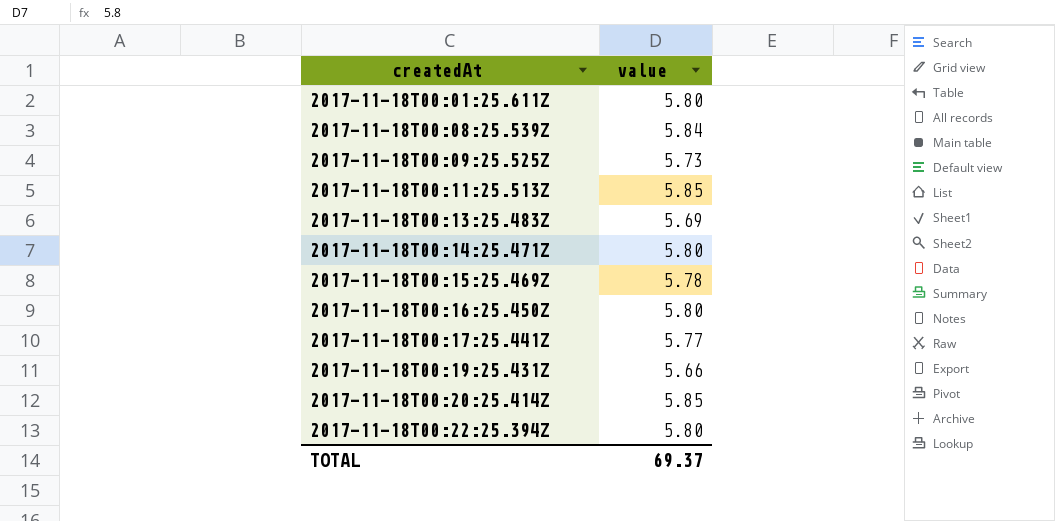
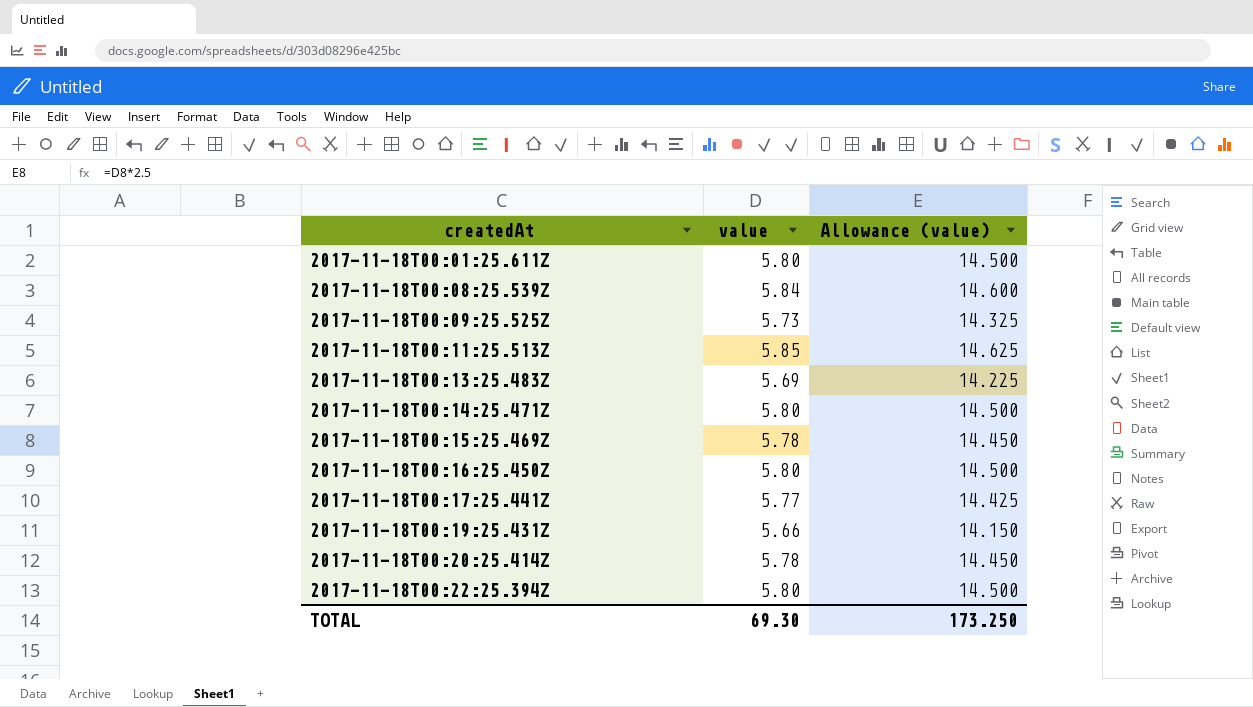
column Allowance (value) | formula: none -> [value] * 2.5
2017-11-18T00:20:25.414Z | value: 5.85 -> 5.78
TOTAL | value: 69.37 -> 69.30

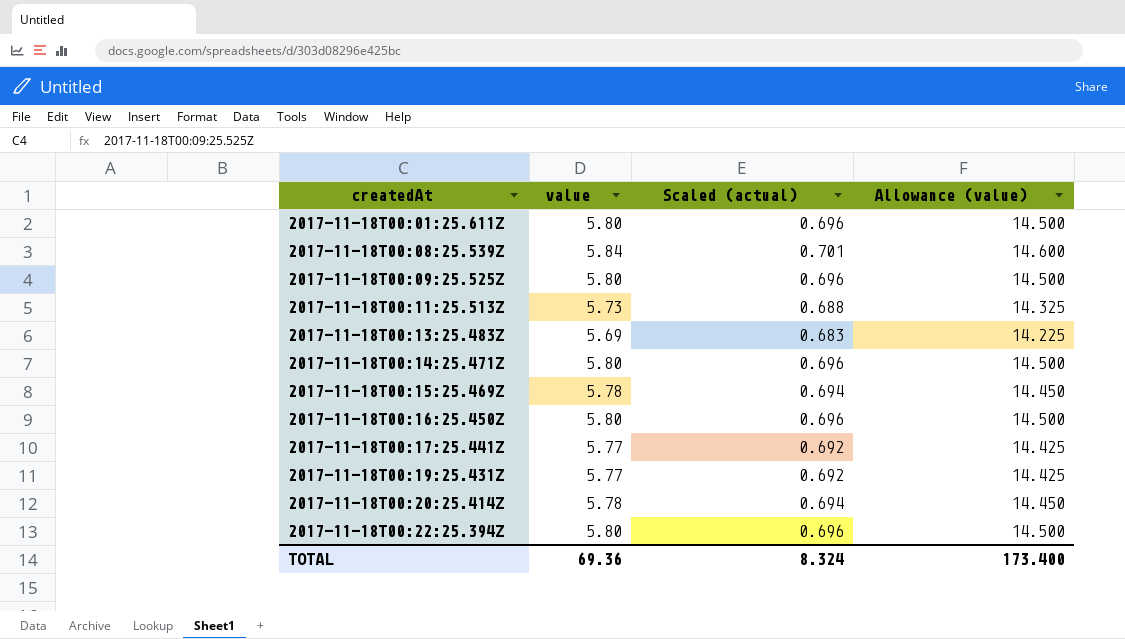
column Scaled (actual) | formula: none -> [value] * 0.12
2017-11-18T00:09:25.525Z | value: 5.73 -> 5.80
2017-11-18T00:09:25.525Z | Allowance (value): 14.325 -> 14.500
2017-11-18T00:11:25.513Z | value: 5.85 -> 5.73
2017-11-18T00:11:25.513Z | Allowance (value): 14.625 -> 14.325
2017-11-18T00:19:25.431Z | value: 5.66 -> 5.77
2017-11-18T00:19:25.431Z | Allowance (value): 14.150 -> 14.425
TOTAL | value: 69.30 -> 69.36
TOTAL | Allowance (value): 173.250 -> 173.400

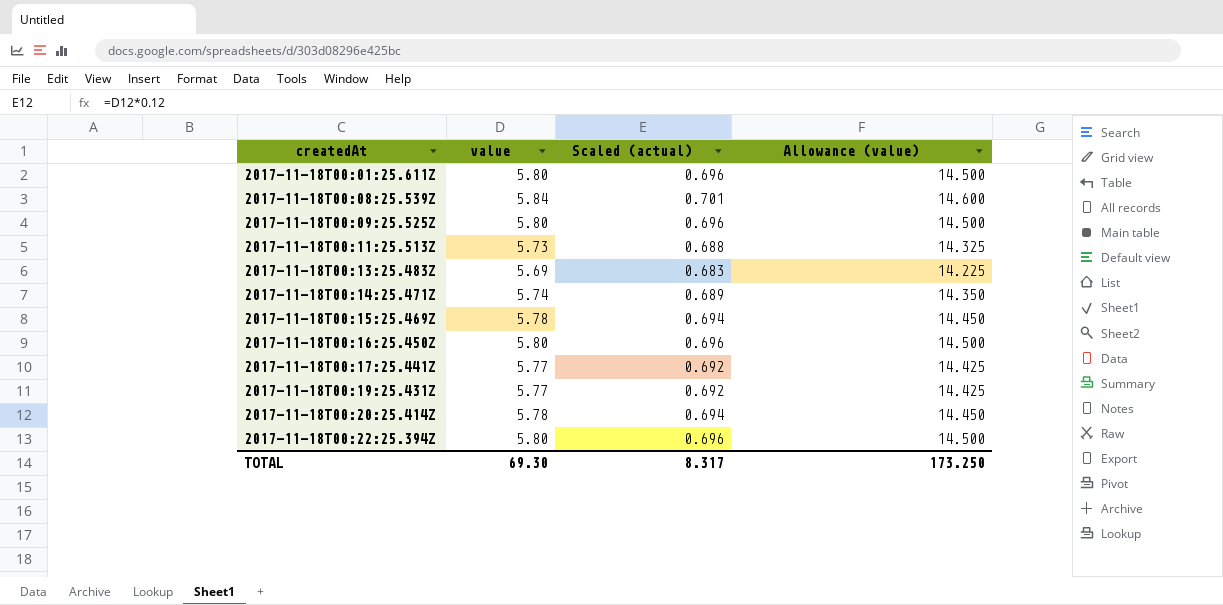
2017-11-18T00:14:25.471Z | value: 5.80 -> 5.74
2017-11-18T00:14:25.471Z | Scaled (actual): 0.696 -> 0.689
2017-11-18T00:14:25.471Z | Allowance (value): 14.500 -> 14.350
TOTAL | value: 69.36 -> 69.30
TOTAL | Scaled (actual): 8.324 -> 8.317
TOTAL | Allowance (value): 173.400 -> 173.250

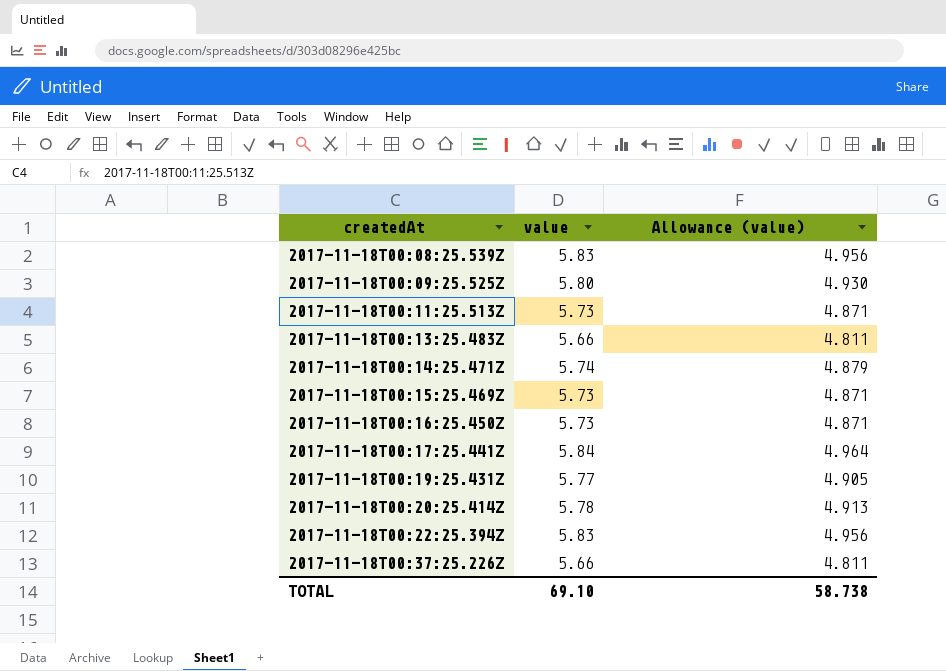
column Scaled (actual) | formula: [value] * 0.12 -> none
column Allowance (value) | formula: [value] * 2.5 -> [value] * 0.85
row 2017-11-18T00:01:25.611Z: 5.80 | 0.696 | 14.500 -> none
2017-11-18T00:08:25.539Z | value: 5.84 -> 5.83
2017-11-18T00:13:25.483Z | value: 5.69 -> 5.66
2017-11-18T00:15:25.469Z | value: 5.78 -> 5.73
2017-11-18T00:16:25.450Z | value: 5.80 -> 5.73
2017-11-18T00:17:25.441Z | value: 5.77 -> 5.84
2017-11-18T00:22:25.394Z | value: 5.80 -> 5.83
row 2017-11-18T00:37:25.226Z: none -> 5.66 | 4.811
TOTAL | value: 69.30 -> 69.10
TOTAL | Allowance (value): 173.250 -> 58.738

